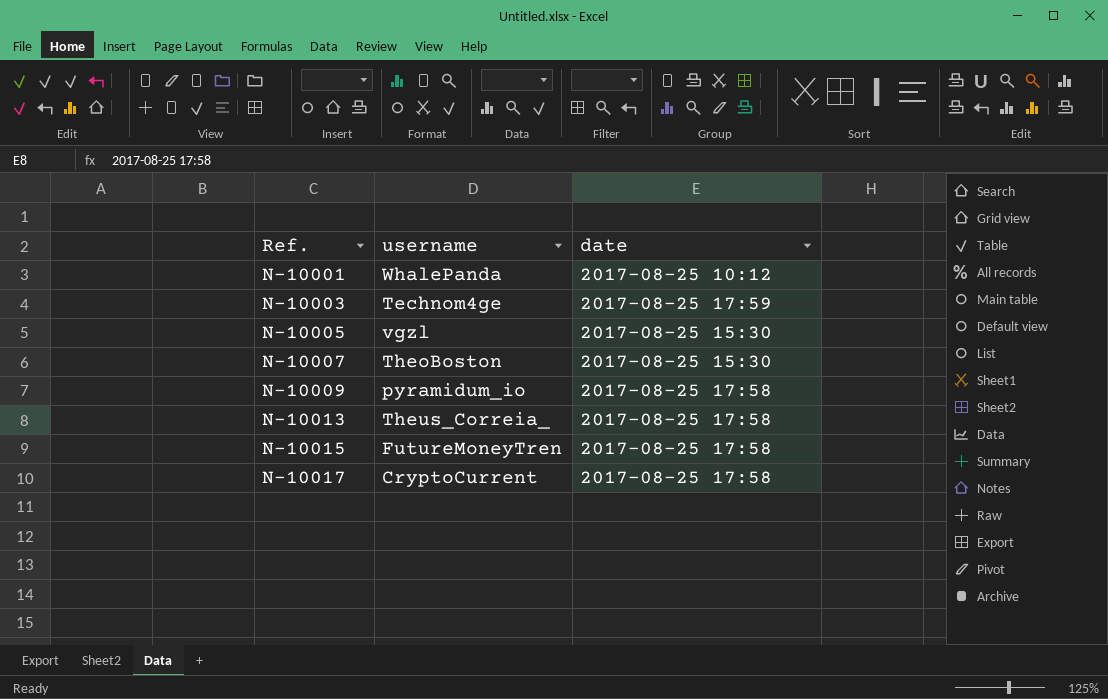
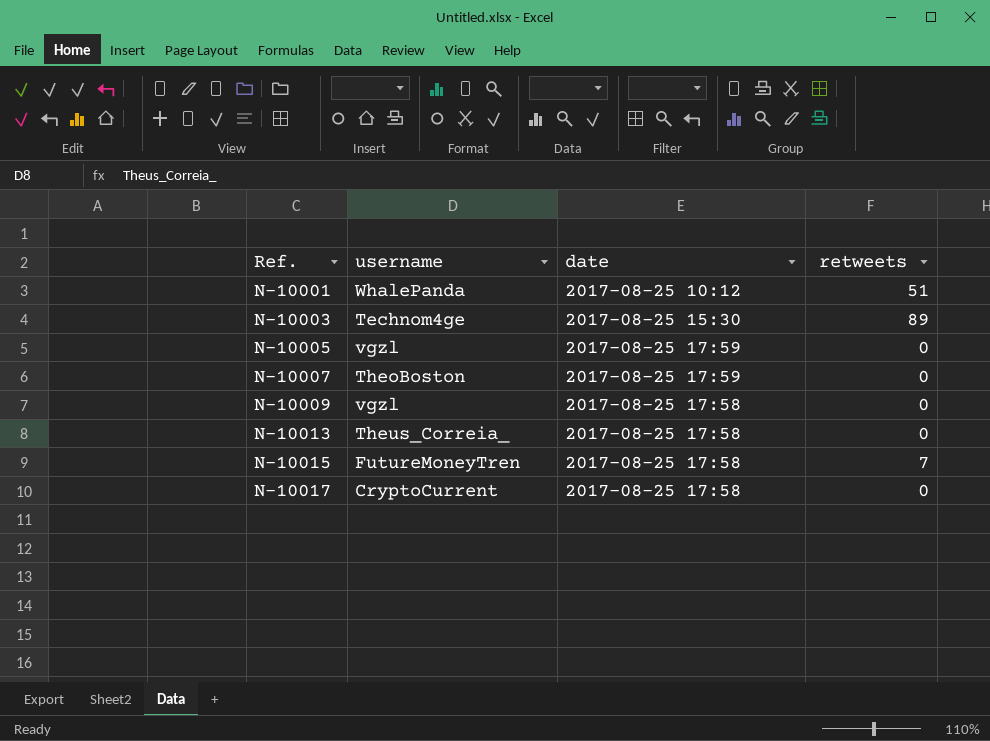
column retweets | position: none -> 4
N-10003 | date: 2017-08-25 17:59 -> 2017-08-25 15:30
N-10005 | date: 2017-08-25 15:30 -> 2017-08-25 17:59
N-10007 | date: 2017-08-25 15:30 -> 2017-08-25 17:59
N-10009 | username: pyramidum_io -> vgzl

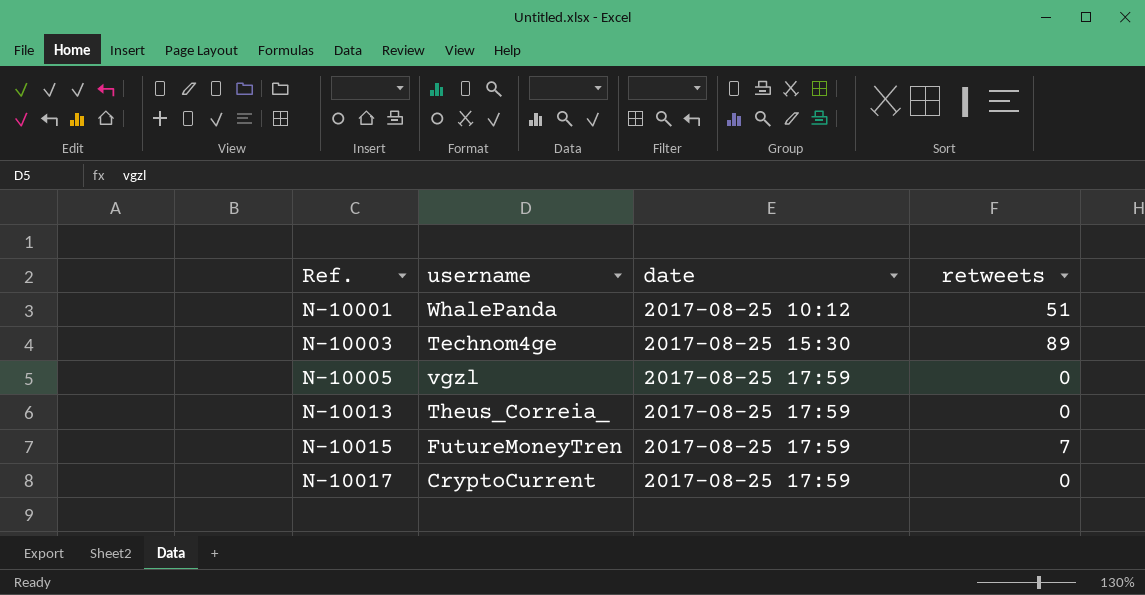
row N-10007: TheoBoston | 2017-08-25 17:59 | 0 -> none
row N-10009: vgzl | 2017-08-25 17:58 | 0 -> none
N-10013 | date: 2017-08-25 17:58 -> 2017-08-25 17:59
N-10015 | date: 2017-08-25 17:58 -> 2017-08-25 17:59
N-10017 | date: 2017-08-25 17:58 -> 2017-08-25 17:59

